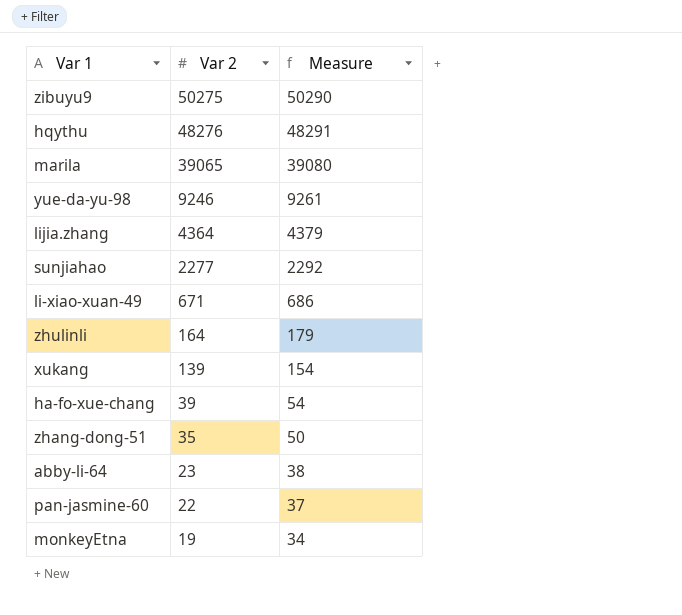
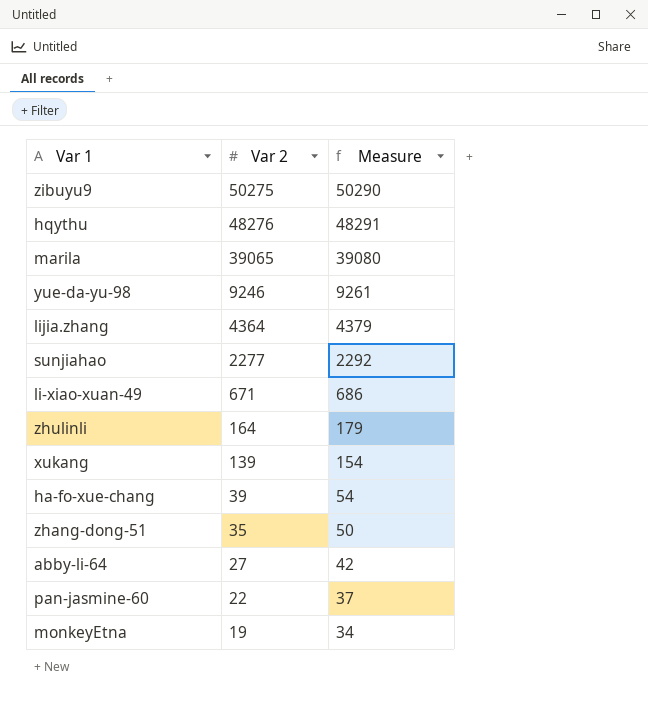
abby-li-64 | Var 2: 23 -> 27
abby-li-64 | Measure: 38 -> 42

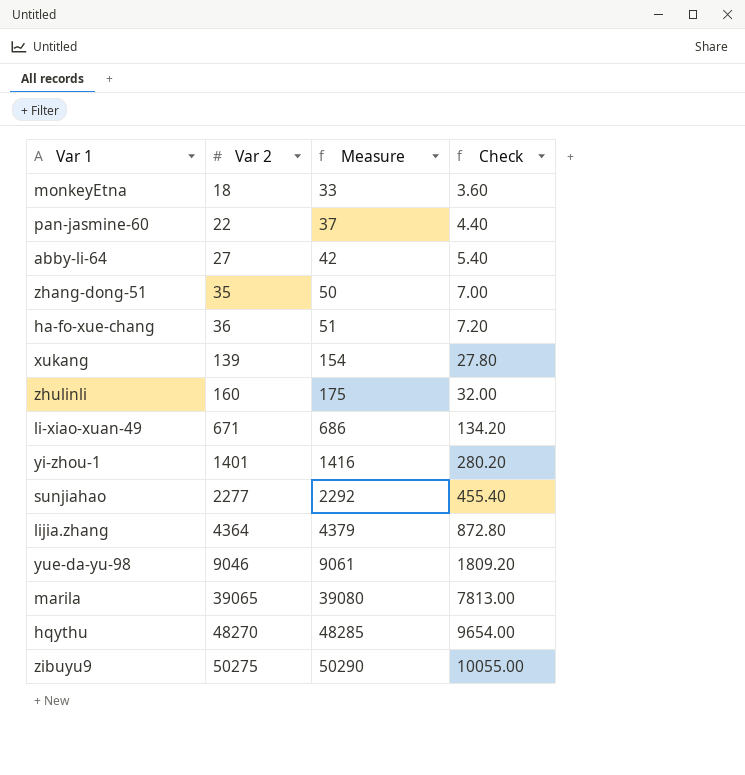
row order: Var 2 descending -> Var 2 ascending
column Check | formula: none -> [Var 2] * 0.2
monkeyEtna | Var 2: 19 -> 18
monkeyEtna | Measure: 34 -> 33
ha-fo-xue-chang | Var 2: 39 -> 36
ha-fo-xue-chang | Measure: 54 -> 51
zhulinli | Var 2: 164 -> 160
zhulinli | Measure: 179 -> 175
row yi-zhou-1: none -> 1401 | 1416 | 280.20
yue-da-yu-98 | Var 2: 9246 -> 9046
yue-da-yu-98 | Measure: 9261 -> 9061
hqythu | Var 2: 48276 -> 48270
hqythu | Measure: 48291 -> 48285

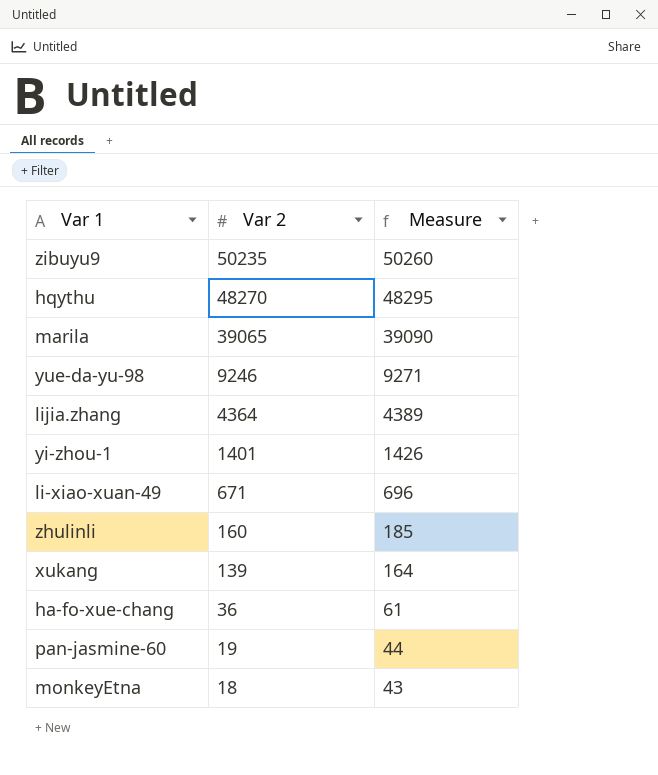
row order: Var 2 ascending -> Var 2 descending
column Check | formula: [Var 2] * 0.2 -> none
column Measure | formula: [Var 2] + 15 -> [Var 2] + 25
row abby-li-64: 27 | 42 | 5.40 -> none
row zhang-dong-51: 35 | 50 | 7.00 -> none
row sunjiahao: 2277 | 2292 | 455.40 -> none
zibuyu9 | Var 2: 50275 -> 50235
yue-da-yu-98 | Var 2: 9046 -> 9246
pan-jasmine-60 | Var 2: 22 -> 19

